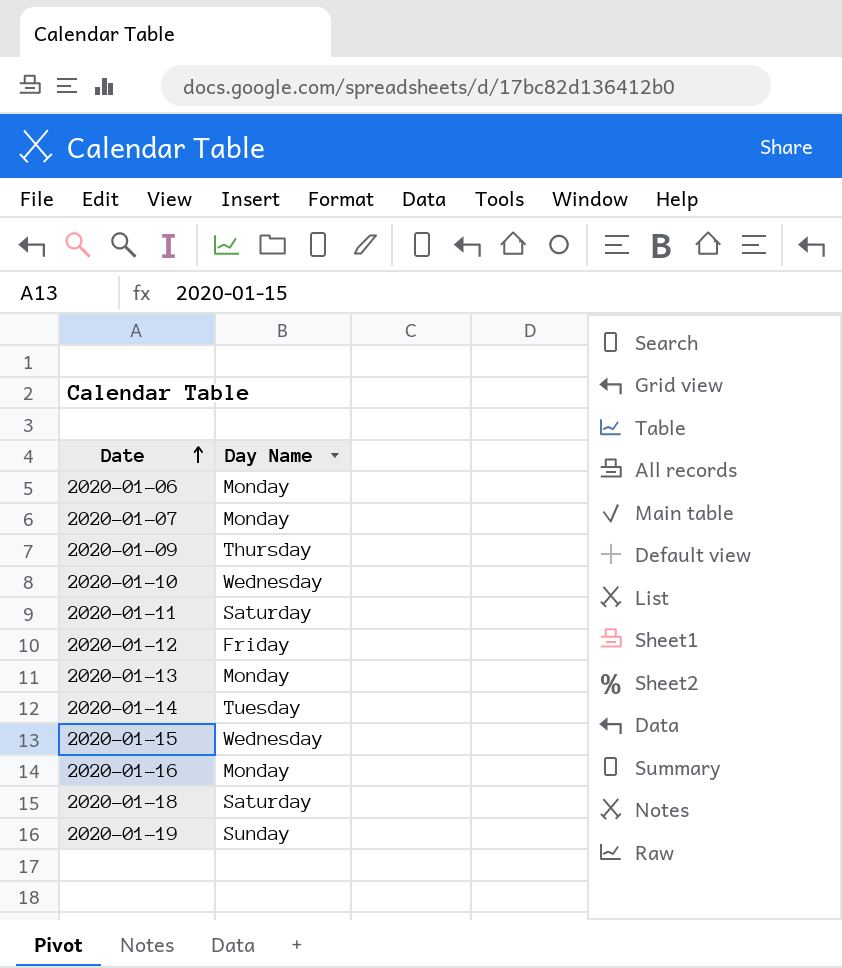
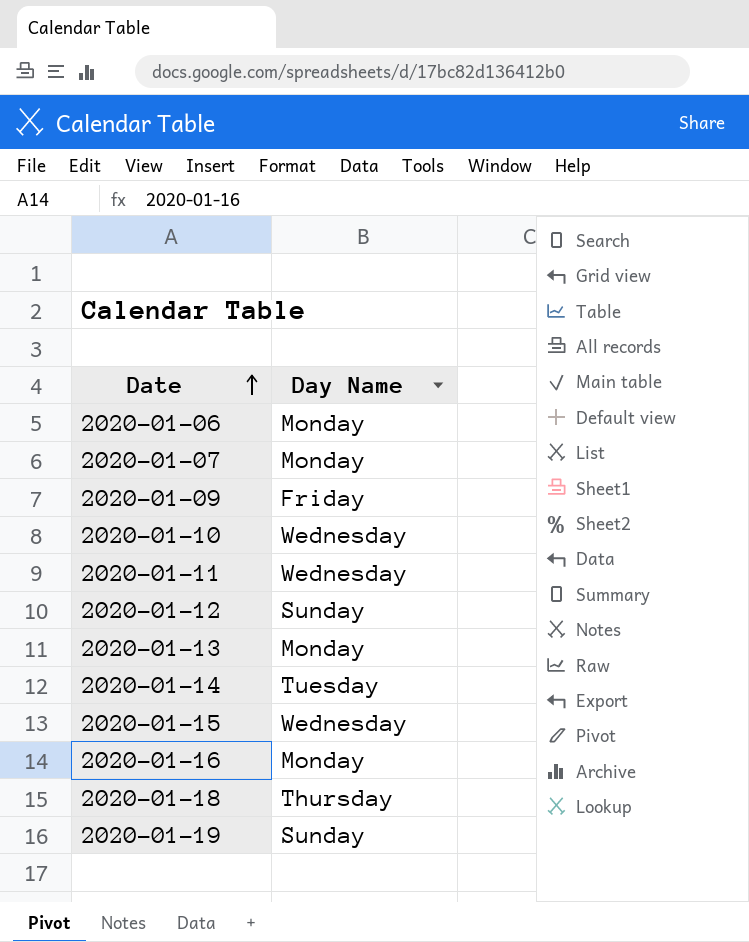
2020-01-09 | Day Name: Thursday -> Friday
2020-01-11 | Day Name: Saturday -> Wednesday
2020-01-12 | Day Name: Friday -> Sunday
2020-01-18 | Day Name: Saturday -> Thursday

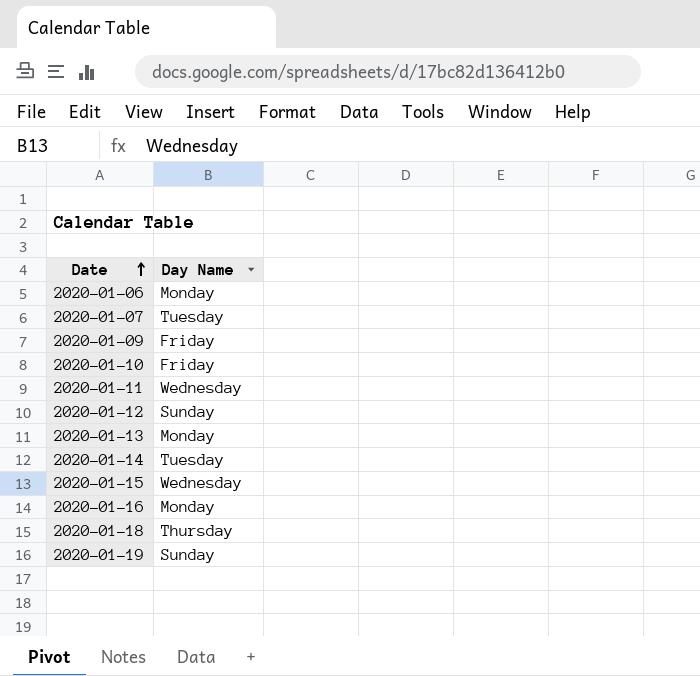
2020-01-07 | Day Name: Monday -> Tuesday
2020-01-10 | Day Name: Wednesday -> Friday

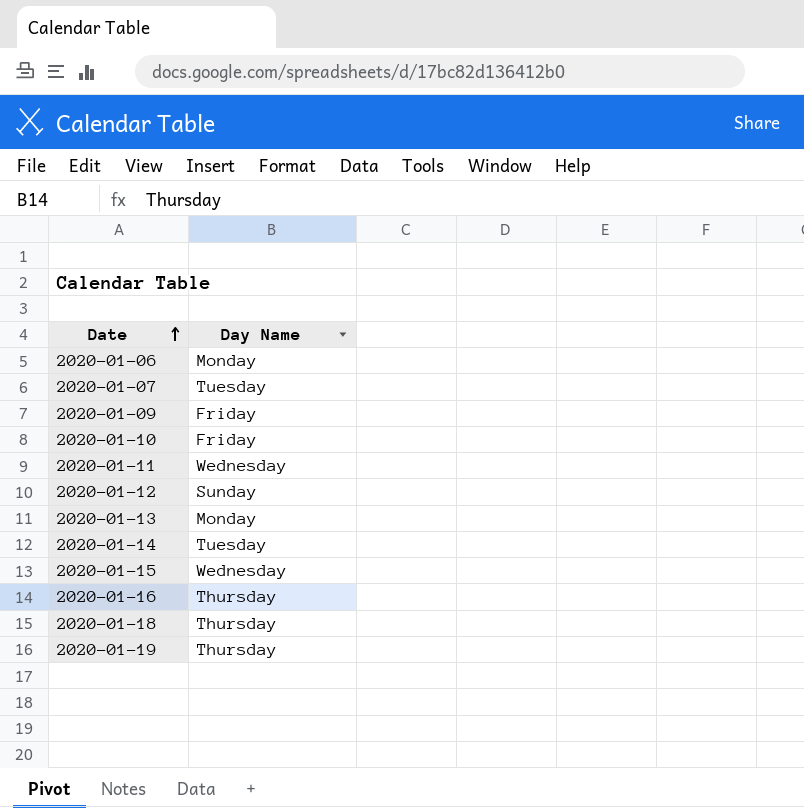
2020-01-16 | Day Name: Monday -> Thursday
2020-01-19 | Day Name: Sunday -> Thursday

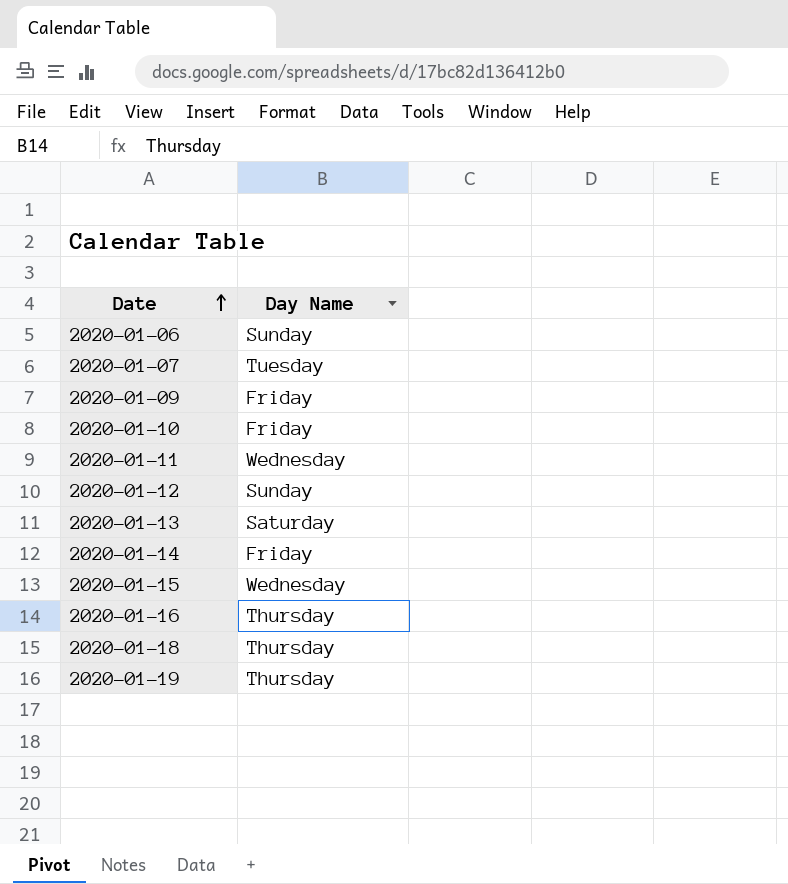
2020-01-06 | Day Name: Monday -> Sunday
2020-01-13 | Day Name: Monday -> Saturday
2020-01-14 | Day Name: Tuesday -> Friday

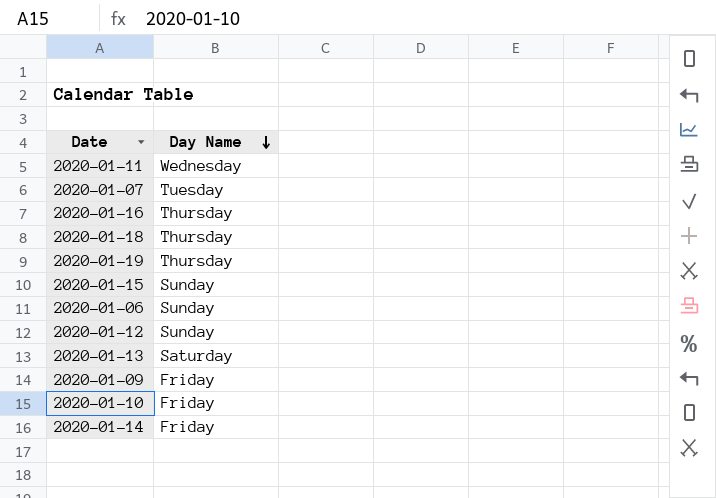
row order: Date ascending -> Day Name descending
2020-01-15 | Day Name: Wednesday -> Sunday

